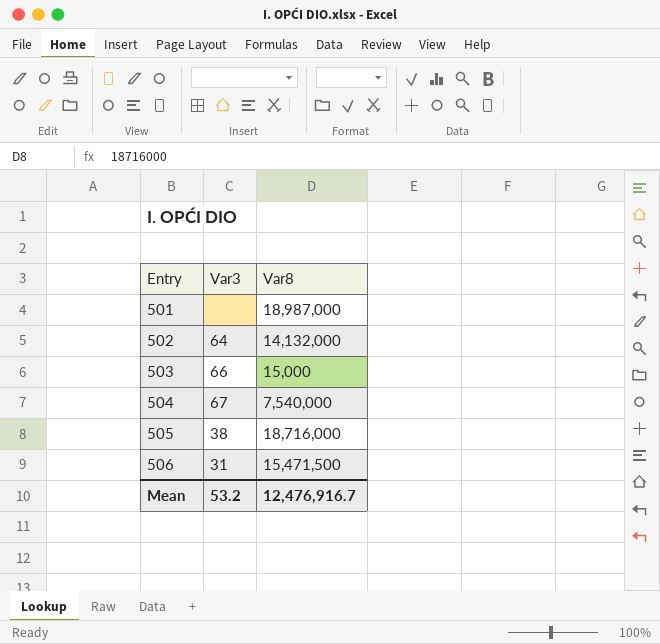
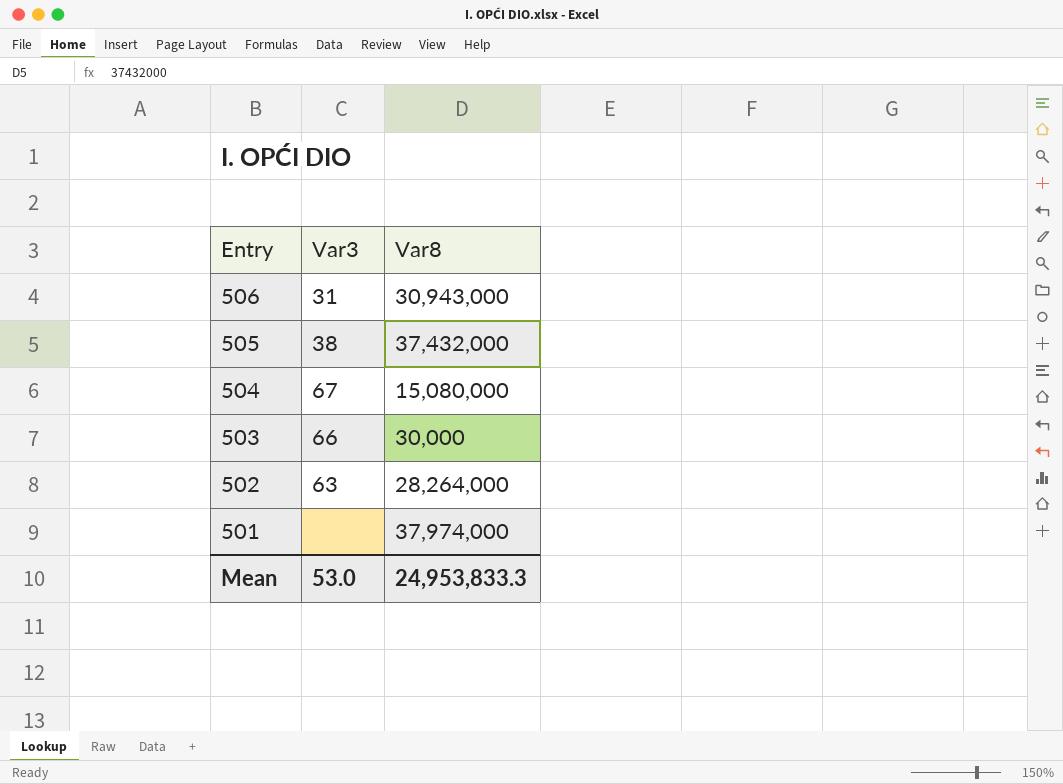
row order: Entry ascending -> Entry descending
506 | Var8: 15,471,500 -> 30,943,000
505 | Var8: 18,716,000 -> 37,432,000
504 | Var8: 7,540,000 -> 15,080,000
503 | Var8: 15,000 -> 30,000
502 | Var3: 64 -> 63
502 | Var8: 14,132,000 -> 28,264,000
501 | Var8: 18,987,000 -> 37,974,000
Mean | Var3: 53.2 -> 53.0
Mean | Var8: 12,476,916.7 -> 24,953,833.3

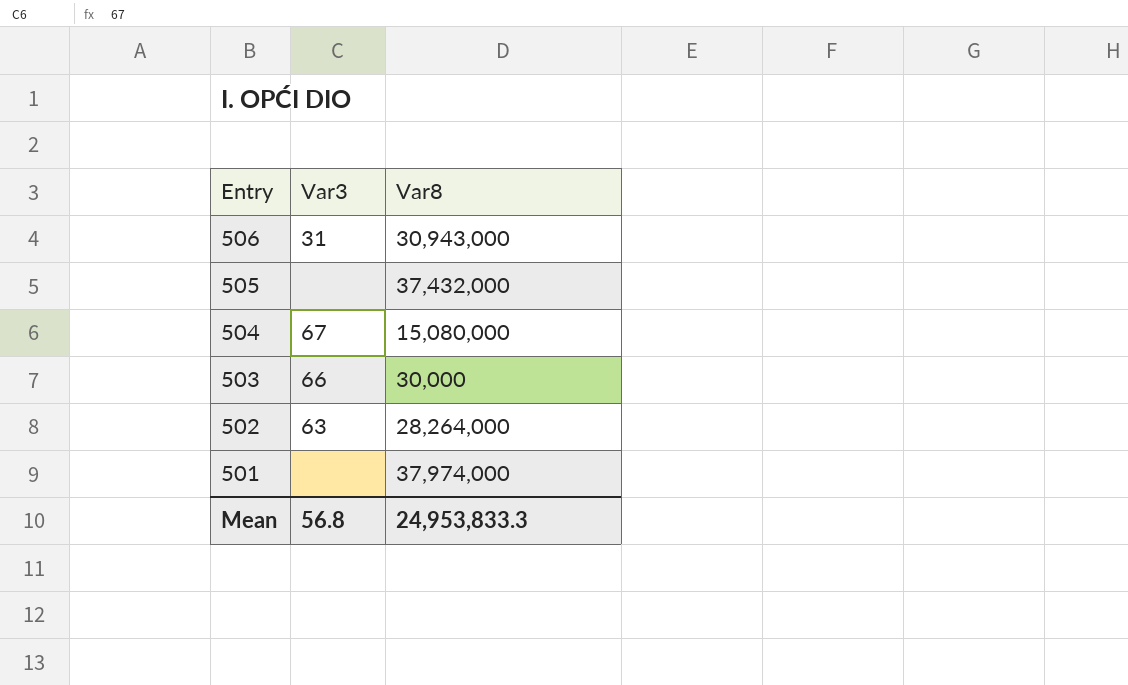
505 | Var3: 38 -> none
Mean | Var3: 53.0 -> 56.8

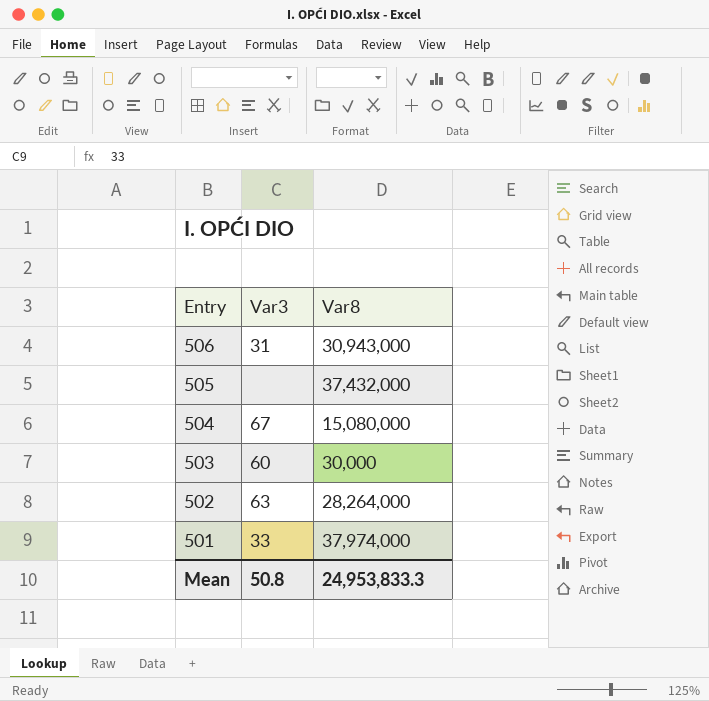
503 | Var3: 66 -> 60
501 | Var3: none -> 33
Mean | Var3: 56.8 -> 50.8

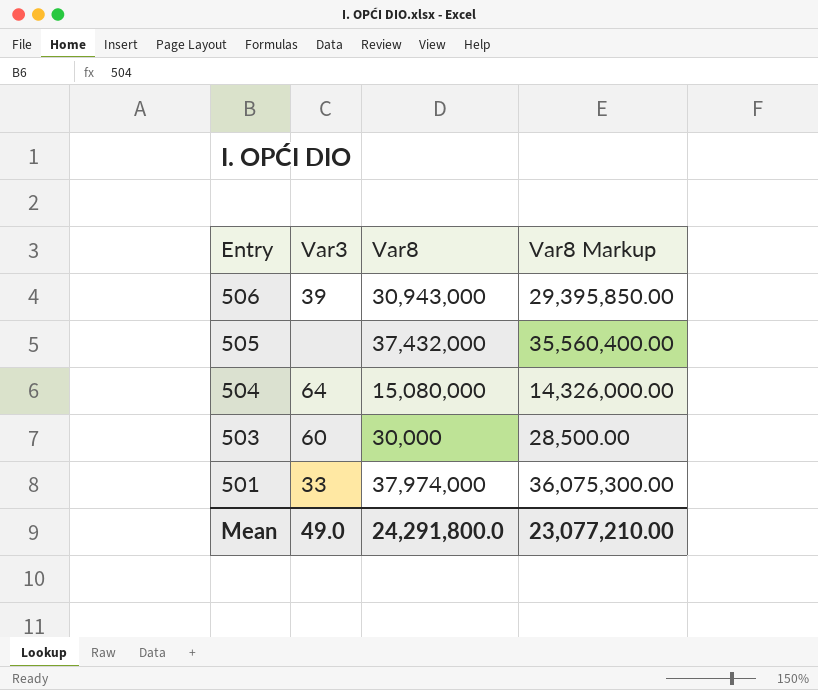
column Var8 Markup | formula: none -> [Var8] * 0.95
row 502: 63 | 28,264,000 -> none
506 | Var3: 31 -> 39
504 | Var3: 67 -> 64
Mean | Var3: 50.8 -> 49.0
Mean | Var8: 24,953,833.3 -> 24,291,800.0

